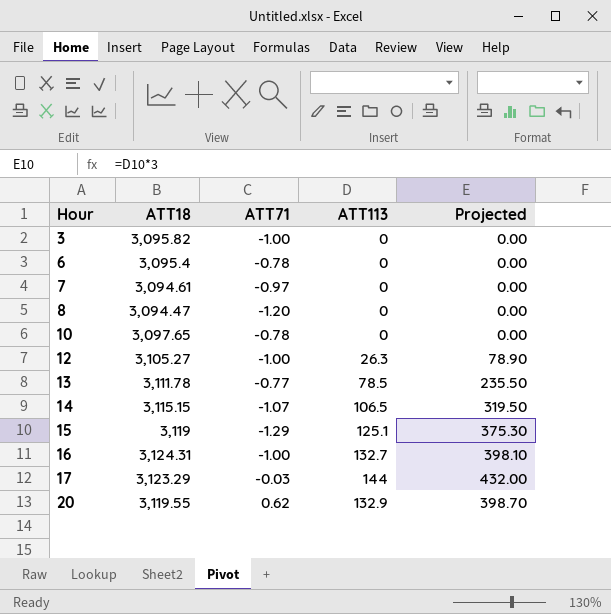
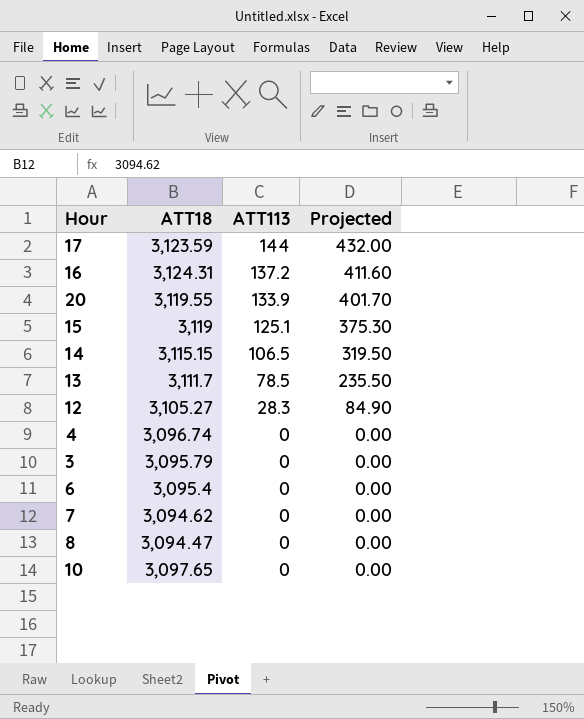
row order: Hour ascending -> ATT113 descending
column ATT71 | position: 3 -> none
17 | ATT18: 3,123.29 -> 3,123.59
16 | ATT113: 132.7 -> 137.2
16 | Projected: 398.10 -> 411.60
20 | ATT113: 132.9 -> 133.9
20 | Projected: 398.70 -> 401.70
13 | ATT18: 3,111.78 -> 3,111.7
12 | ATT113: 26.3 -> 28.3
12 | Projected: 78.90 -> 84.90
row 4: none -> 3,096.74 | 0 | 0.00
3 | ATT18: 3,095.82 -> 3,095.79
7 | ATT18: 3,094.61 -> 3,094.62

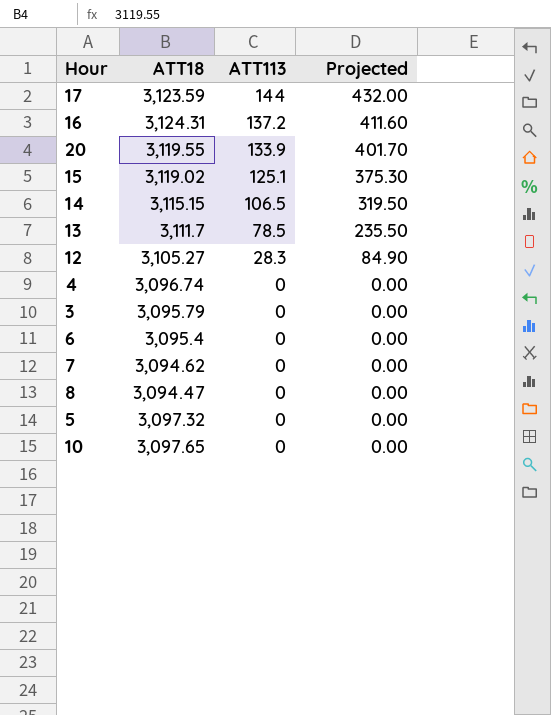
15 | ATT18: 3,119 -> 3,119.02
row 5: none -> 3,097.32 | 0 | 0.00

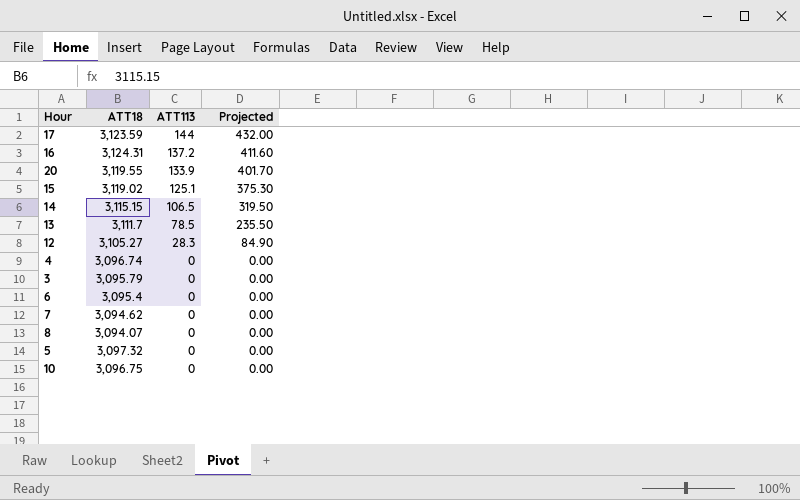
8 | ATT18: 3,094.47 -> 3,094.07
10 | ATT18: 3,097.65 -> 3,096.75

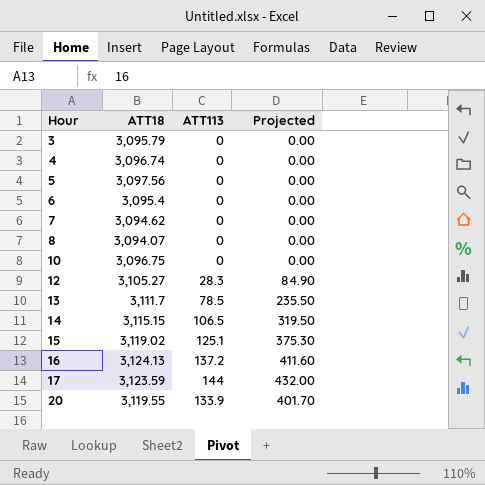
row order: ATT113 descending -> Hour ascending
5 | ATT18: 3,097.32 -> 3,097.56
16 | ATT18: 3,124.31 -> 3,124.13

